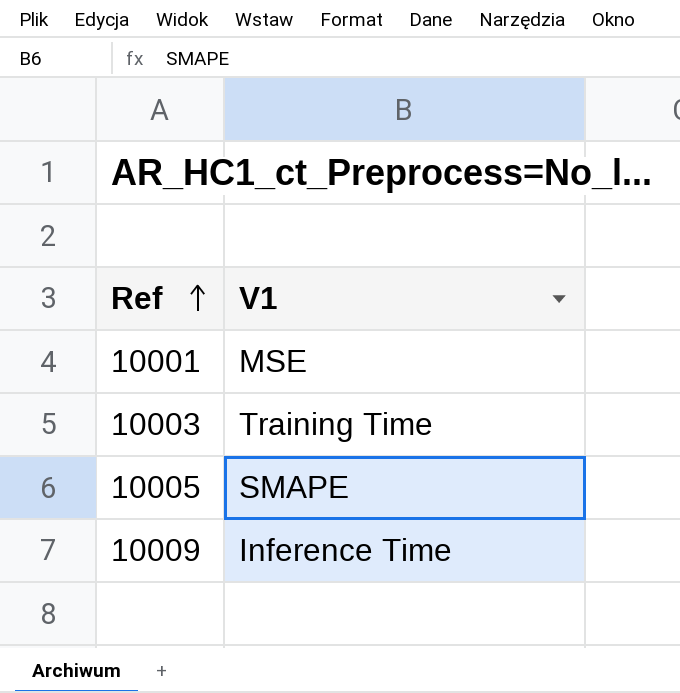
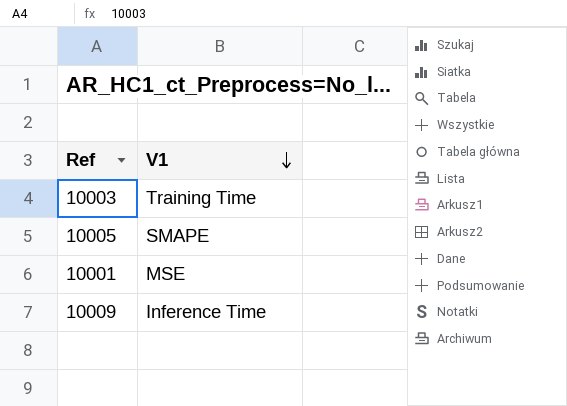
row order: Ref ascending -> V1 descending

